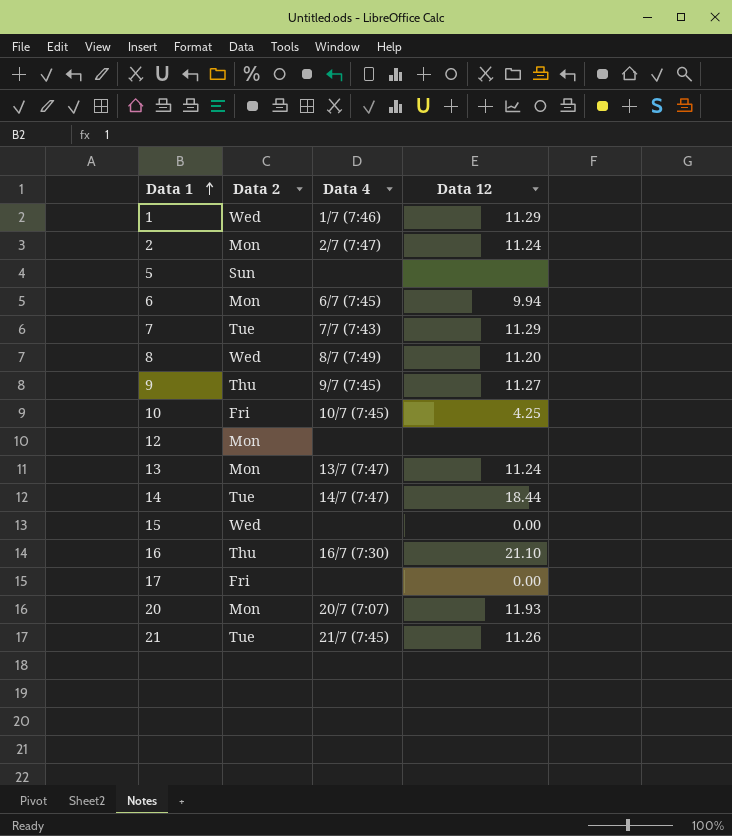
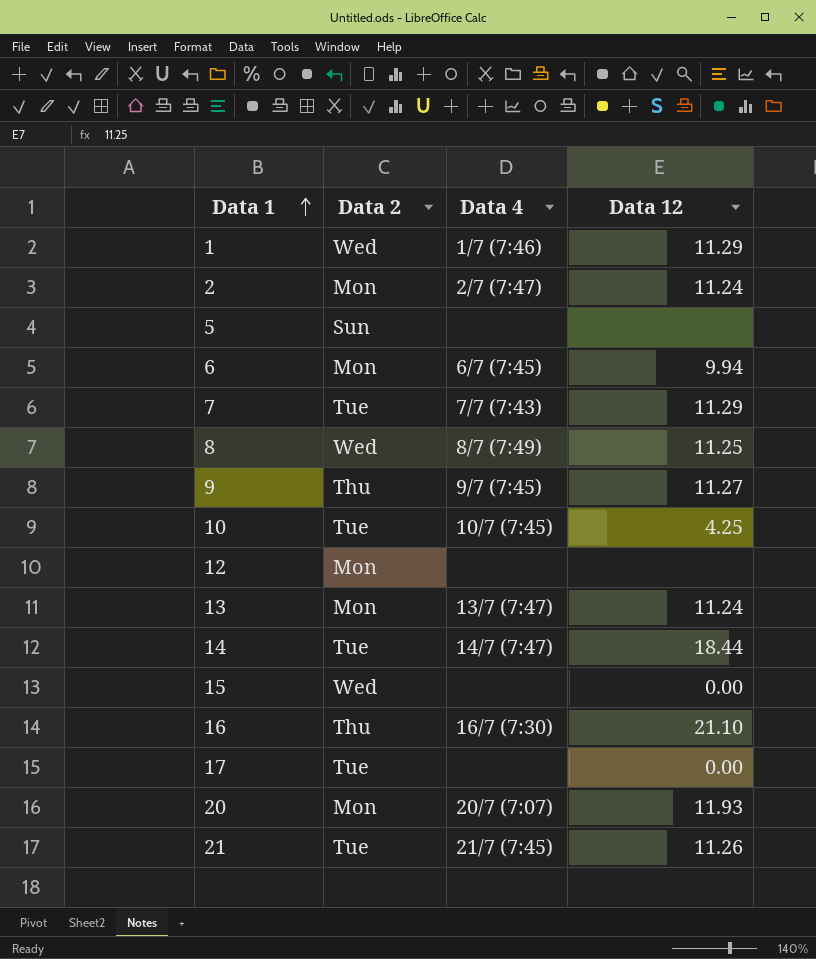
8 | Data 12: 11.20 -> 11.25
10 | Data 2: Fri -> Tue
17 | Data 2: Fri -> Tue

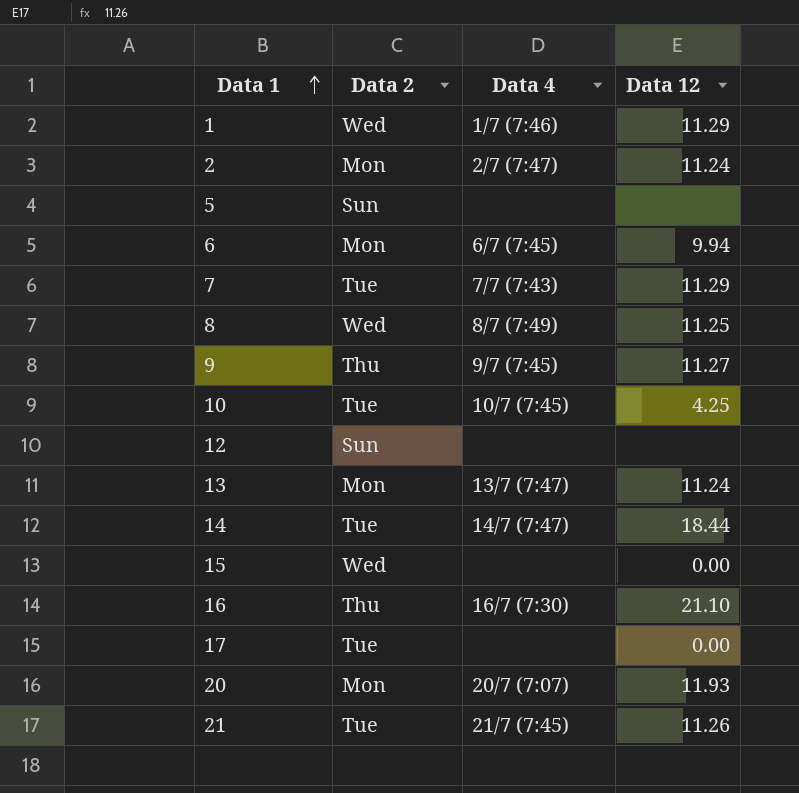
12 | Data 2: Mon -> Sun

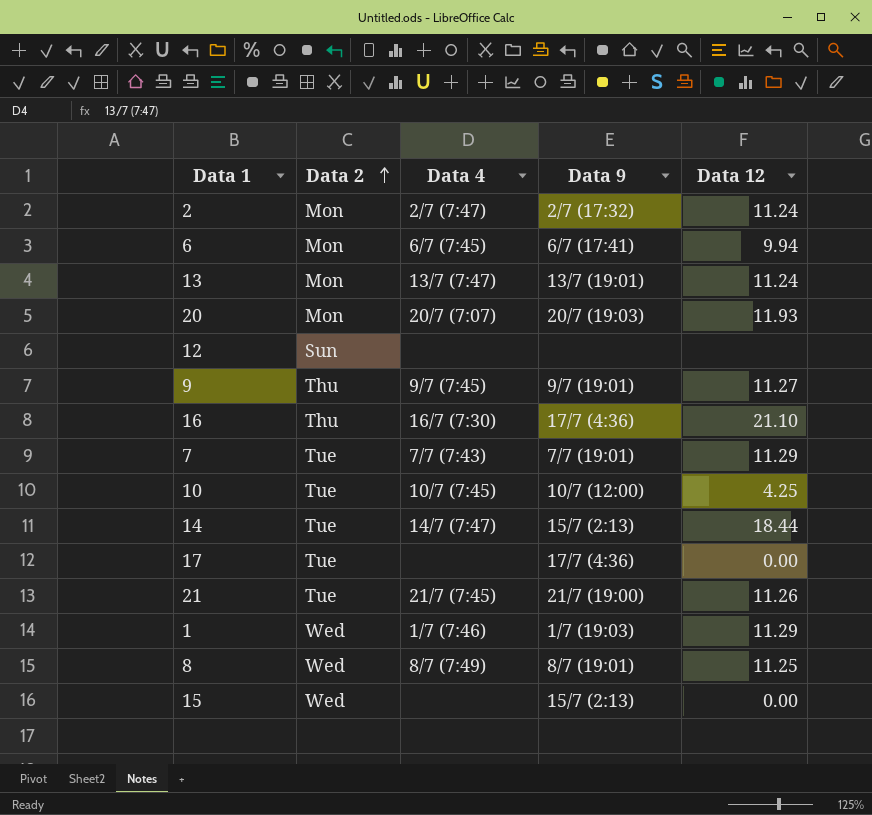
row order: Data 1 ascending -> Data 2 ascending
column Data 9 | position: none -> 4
row 5: Sun | none | none -> none

